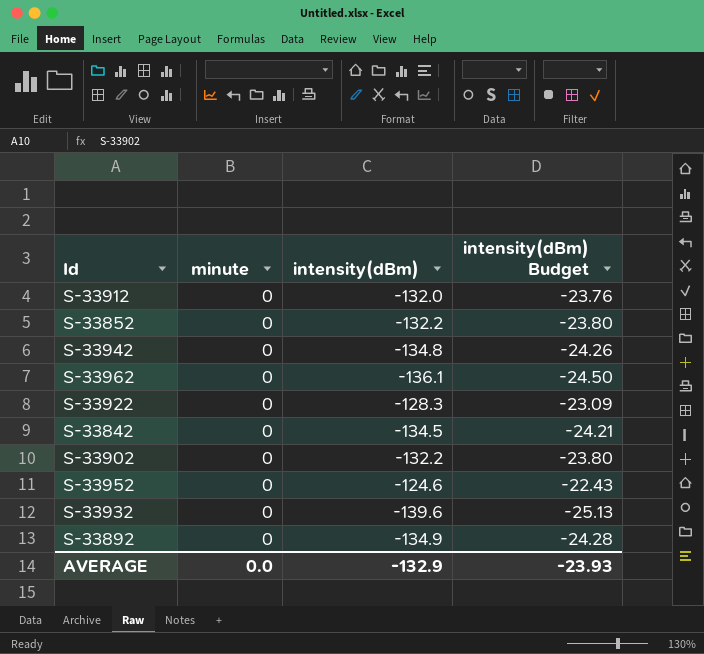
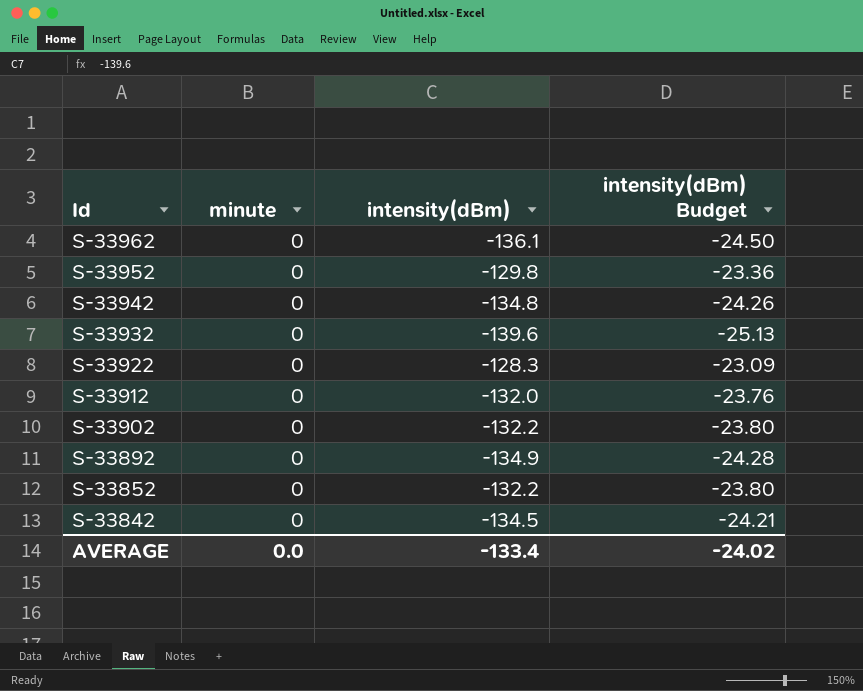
row order: none -> Id descending
S-33952 | intensity(dBm): -124.6 -> -129.8
S-33952 | intensity(dBm) Budget: -22.43 -> -23.36
AVERAGE | intensity(dBm): -132.9 -> -133.4
AVERAGE | intensity(dBm) Budget: -23.93 -> -24.02

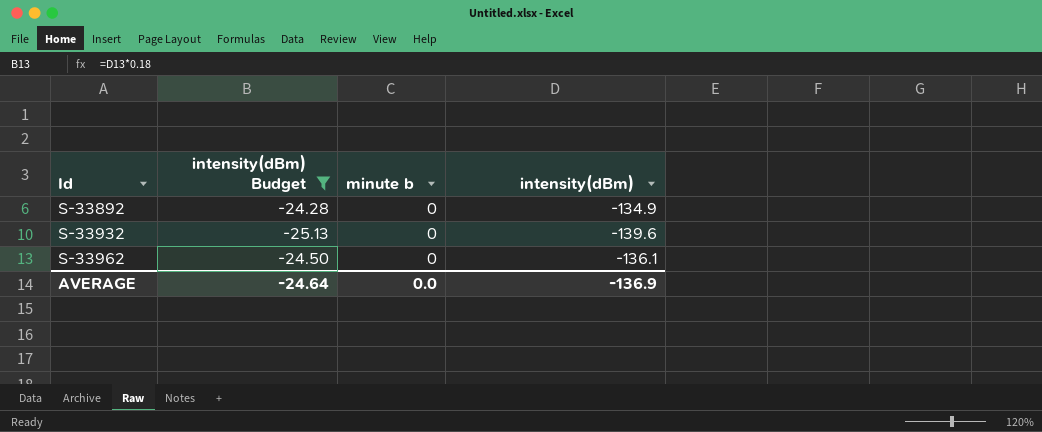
filter: none -> intensity(dBm) Budget <= -24.28
row order: Id descending -> Id ascending
column intensity(dBm) Budget | position: 4 -> 2
column name: minute -> minute b
AVERAGE | intensity(dBm) Budget: -24.02 -> -24.64
AVERAGE | intensity(dBm): -133.4 -> -136.9

